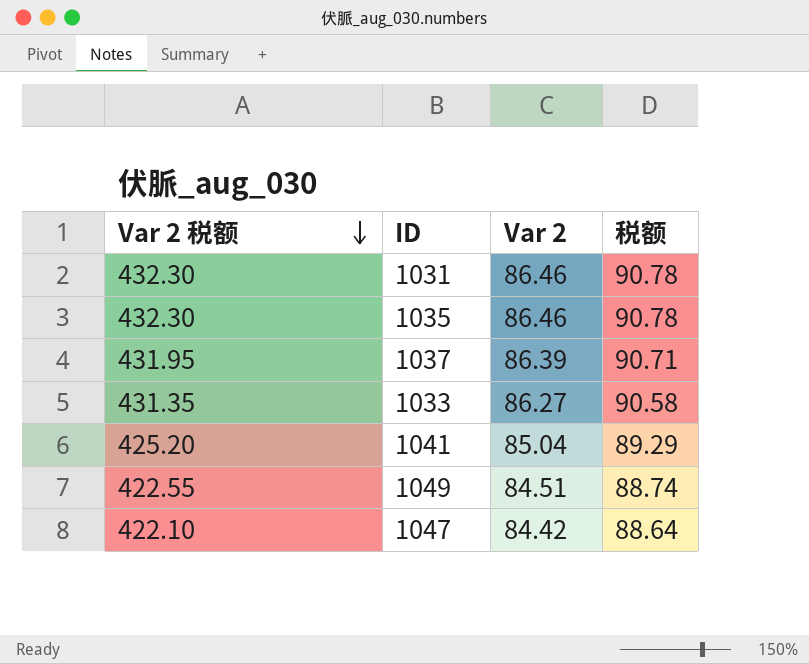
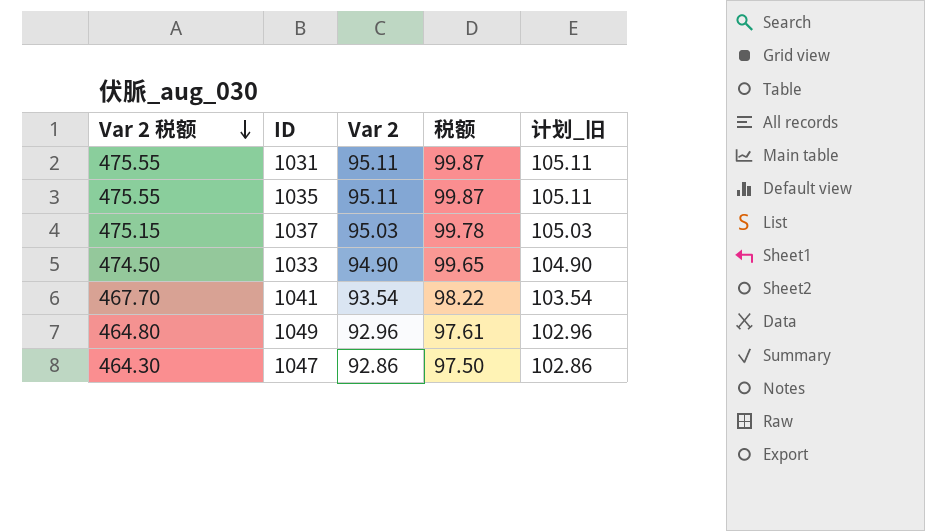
column 计划_旧 | formula: none -> [Var 2] + 10
1031 | Var 2 税额: 432.30 -> 475.55
1031 | Var 2: 86.46 -> 95.11
1031 | 税额: 90.78 -> 99.87
1035 | Var 2 税额: 432.30 -> 475.55
1035 | Var 2: 86.46 -> 95.11
1035 | 税额: 90.78 -> 99.87
1037 | Var 2 税额: 431.95 -> 475.15
1037 | Var 2: 86.39 -> 95.03
1037 | 税额: 90.71 -> 99.78
1033 | Var 2 税额: 431.35 -> 474.50
1033 | Var 2: 86.27 -> 94.90
1033 | 税额: 90.58 -> 99.65
1041 | Var 2 税额: 425.20 -> 467.70
1041 | Var 2: 85.04 -> 93.54
1041 | 税额: 89.29 -> 98.22
1049 | Var 2 税额: 422.55 -> 464.80
1049 | Var 2: 84.51 -> 92.96
1049 | 税额: 88.74 -> 97.61
1047 | Var 2 税额: 422.10 -> 464.30
1047 | Var 2: 84.42 -> 92.86
1047 | 税额: 88.64 -> 97.50

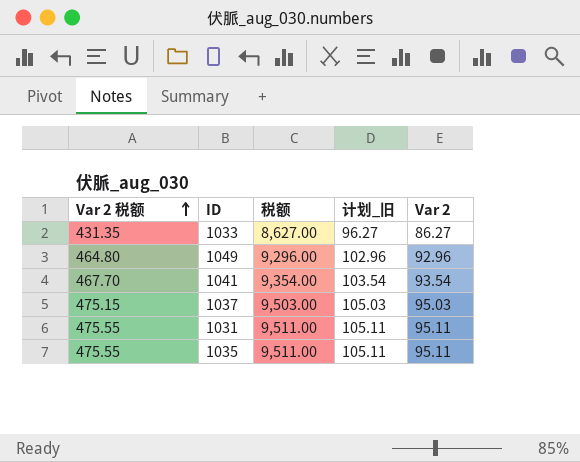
row order: Var 2 税额 descending -> Var 2 税额 ascending
column 税额 | formula: [Var 2] * 1.05 -> [Var 2] * 100
column Var 2 | position: 3 -> 5
row 1047: 464.30 | 92.86 | 97.50 | 102.86 -> none
1033 | Var 2 税额: 474.50 -> 431.35
1033 | 计划_旧: 104.90 -> 96.27
1033 | Var 2: 94.90 -> 86.27

